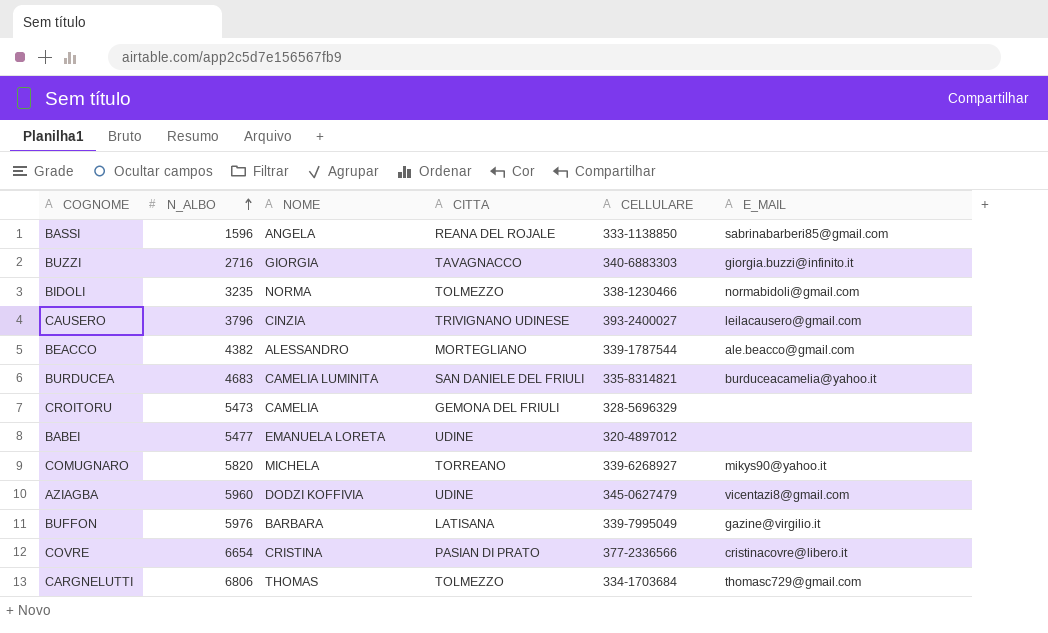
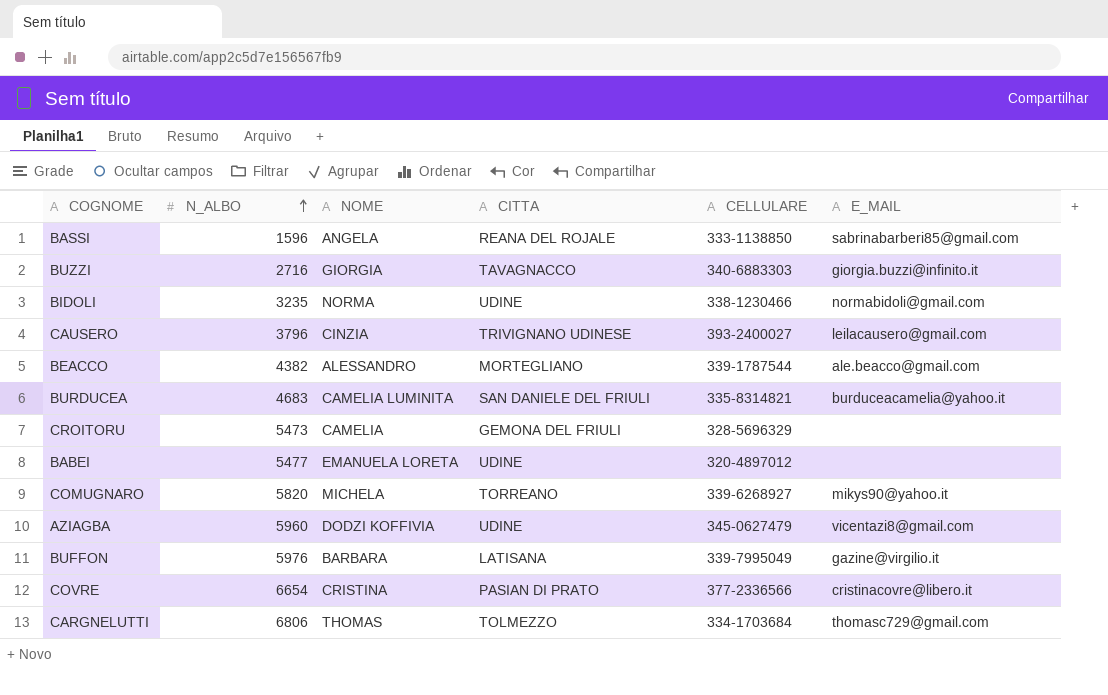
BIDOLI | CITTA: TOLMEZZO -> UDINE

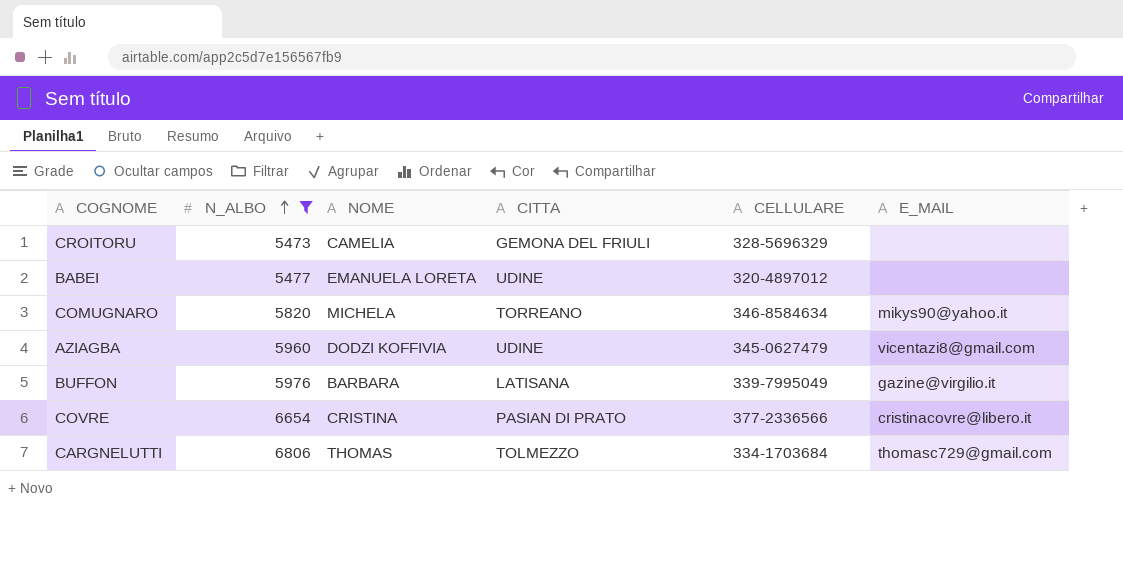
filter: none -> N_ALBO >= 5473
COMUGNARO | CELLULARE: 339-6268927 -> 346-8584634

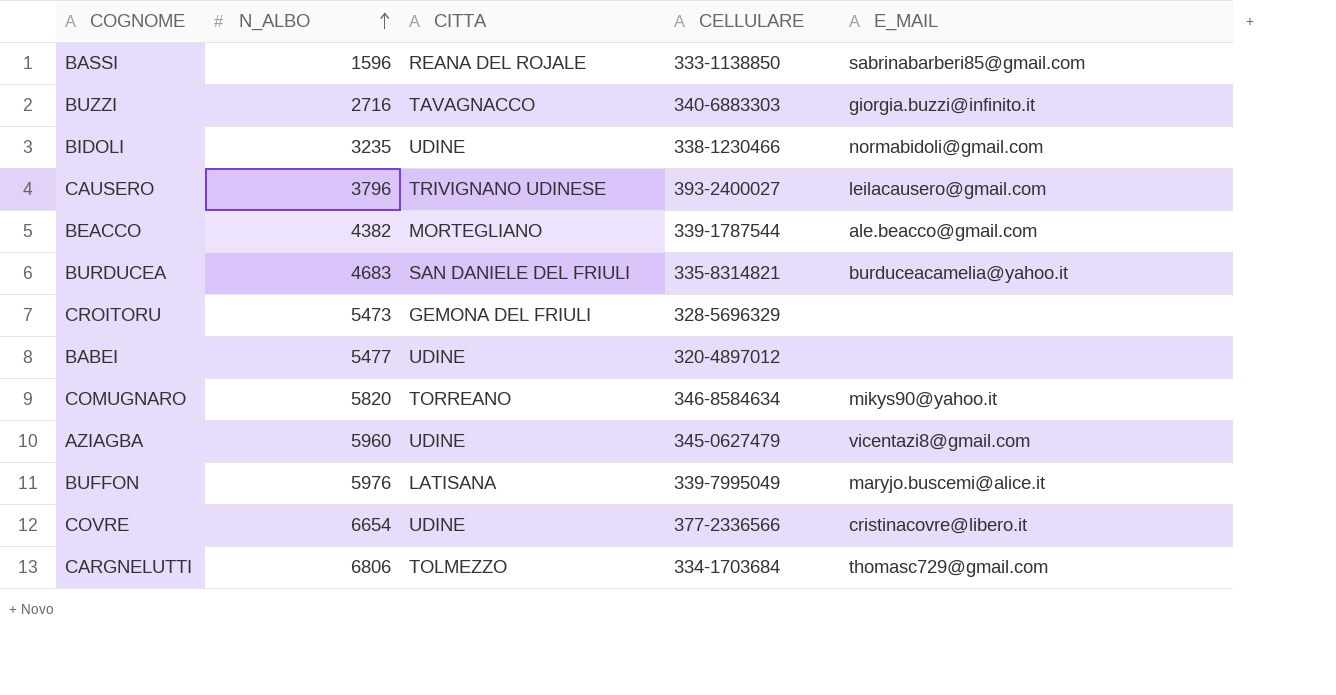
filter: N_ALBO >= 5473 -> none
column NOME | position: 3 -> none
BUFFON | E_MAIL: gazine@virgilio.it -> maryjo.buscemi@alice.it
COVRE | CITTA: PASIAN DI PRATO -> UDINE

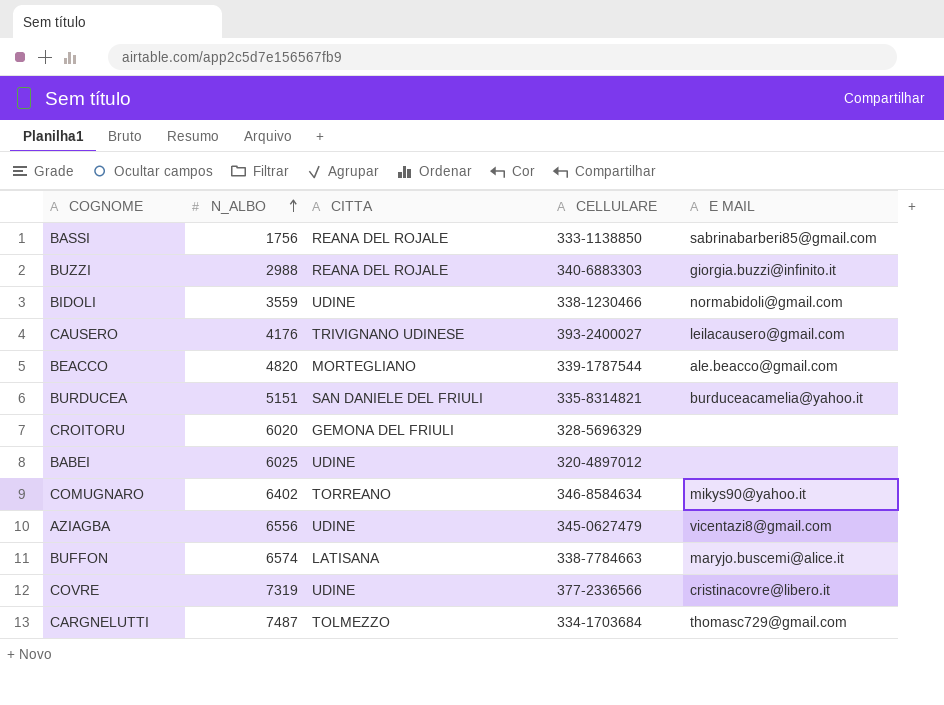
column name: E_MAIL -> E MAIL
BASSI | N_ALBO: 1596 -> 1756
BUZZI | N_ALBO: 2716 -> 2988
BUZZI | CITTA: TAVAGNACCO -> REANA DEL ROJALE
BIDOLI | N_ALBO: 3235 -> 3559
CAUSERO | N_ALBO: 3796 -> 4176
BEACCO | N_ALBO: 4382 -> 4820
BURDUCEA | N_ALBO: 4683 -> 5151
CROITORU | N_ALBO: 5473 -> 6020
BABEI | N_ALBO: 5477 -> 6025
COMUGNARO | N_ALBO: 5820 -> 6402
AZIAGBA | N_ALBO: 5960 -> 6556
BUFFON | N_ALBO: 5976 -> 6574
BUFFON | CELLULARE: 339-7995049 -> 338-7784663
COVRE | N_ALBO: 6654 -> 7319
CARGNELUTTI | N_ALBO: 6806 -> 7487

